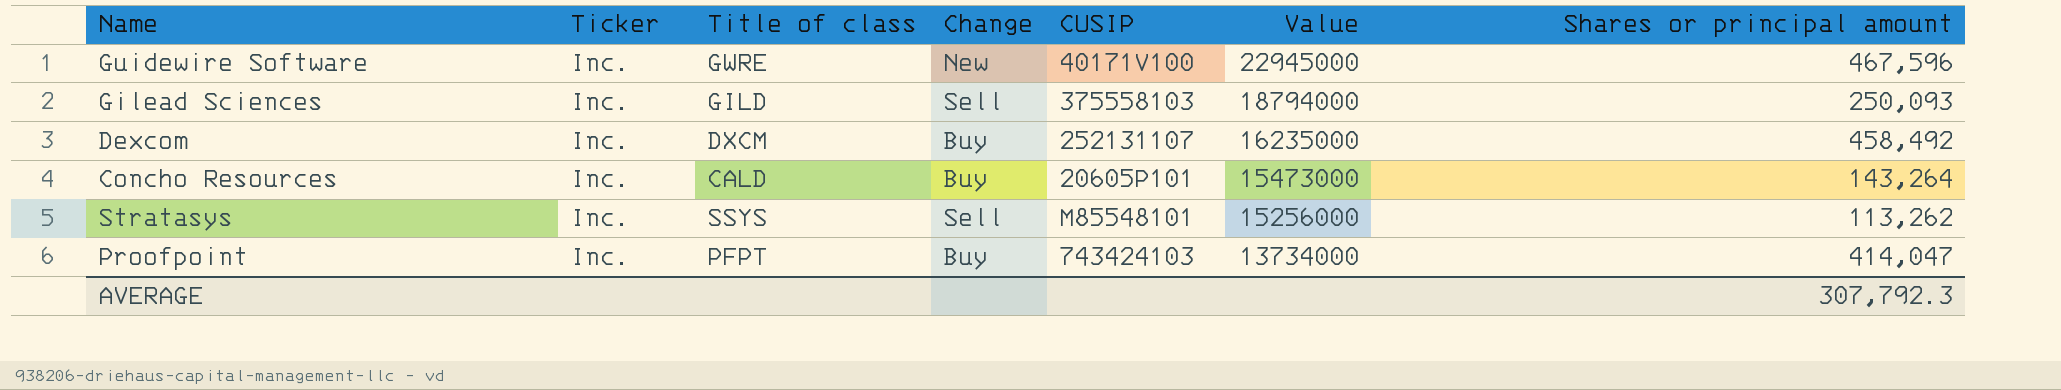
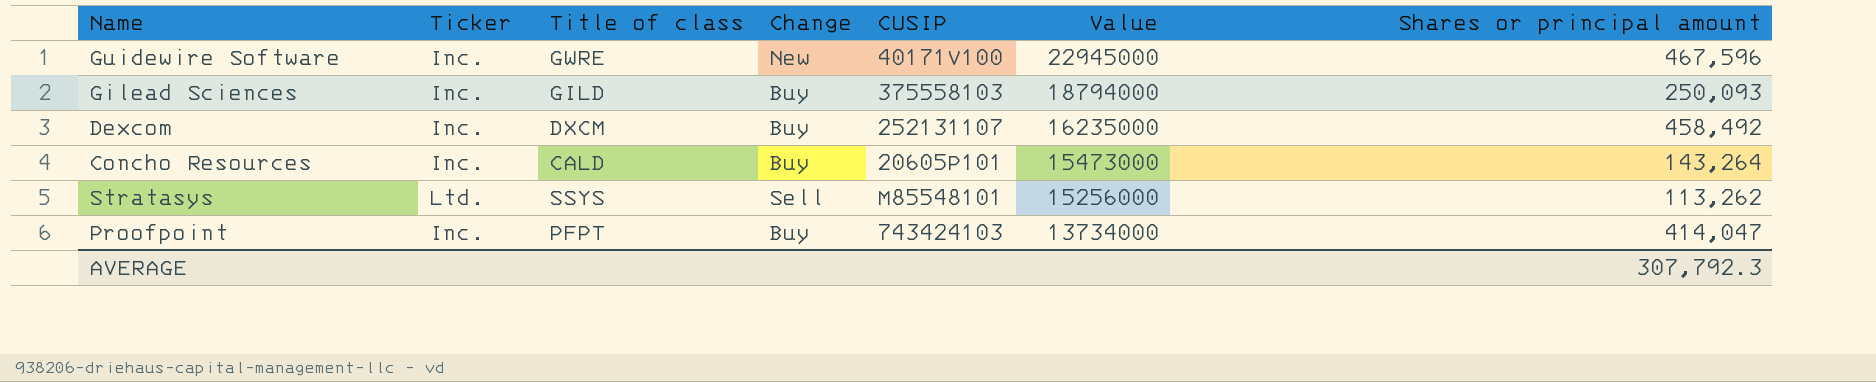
Gilead Sciences | Change: Sell -> Buy
Stratasys | Ticker: Inc. -> Ltd.

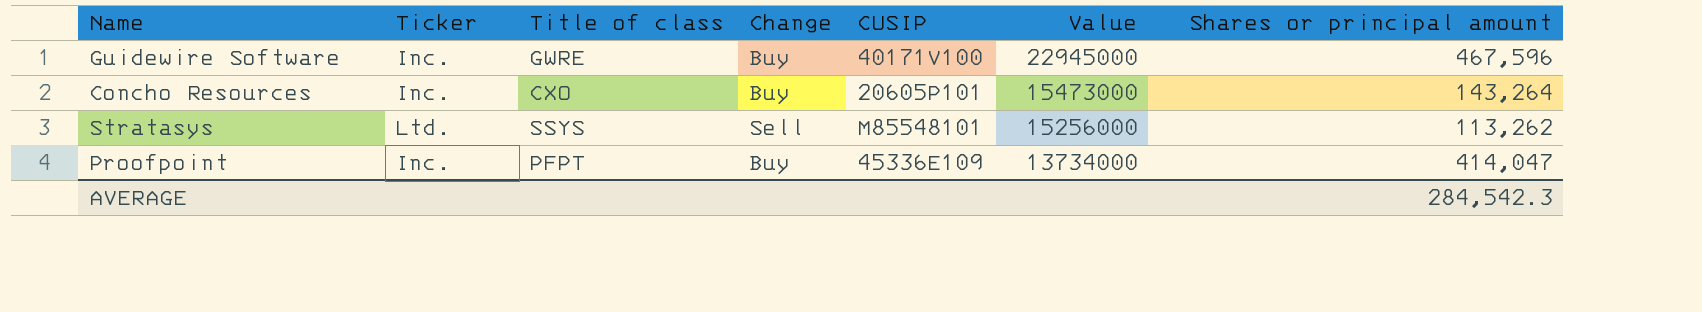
row Gilead Sciences: Inc. | GILD | Buy | 375558103 | 18794000 | 250,093 -> none
row Dexcom: Inc. | DXCM | Buy | 252131107 | 16235000 | 458,492 -> none
Guidewire Software | Change: New -> Buy
Concho Resources | Title of class: CALD -> CXO
Proofpoint | CUSIP: 743424103 -> 45336E109
AVERAGE | Shares or principal amount: 307,792.3 -> 284,542.3

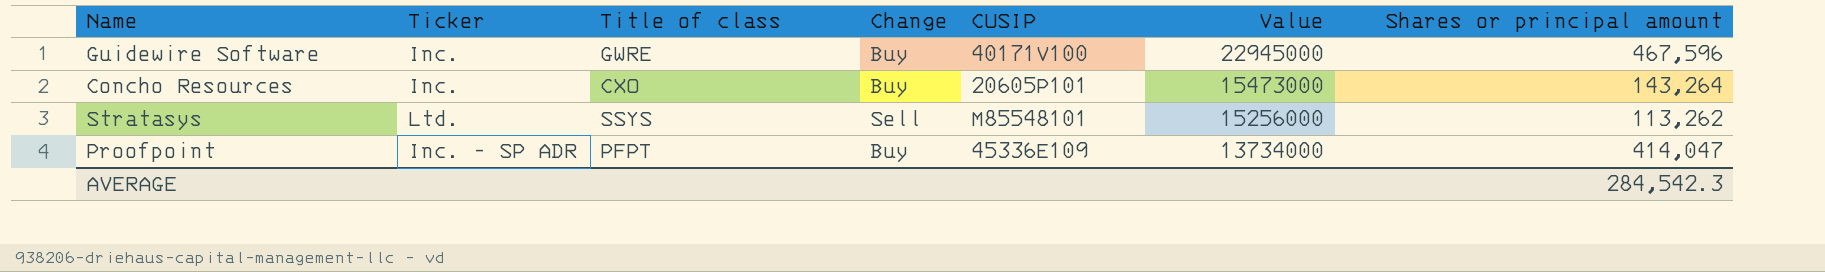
Proofpoint | Ticker: Inc. -> Inc. - SP ADR

